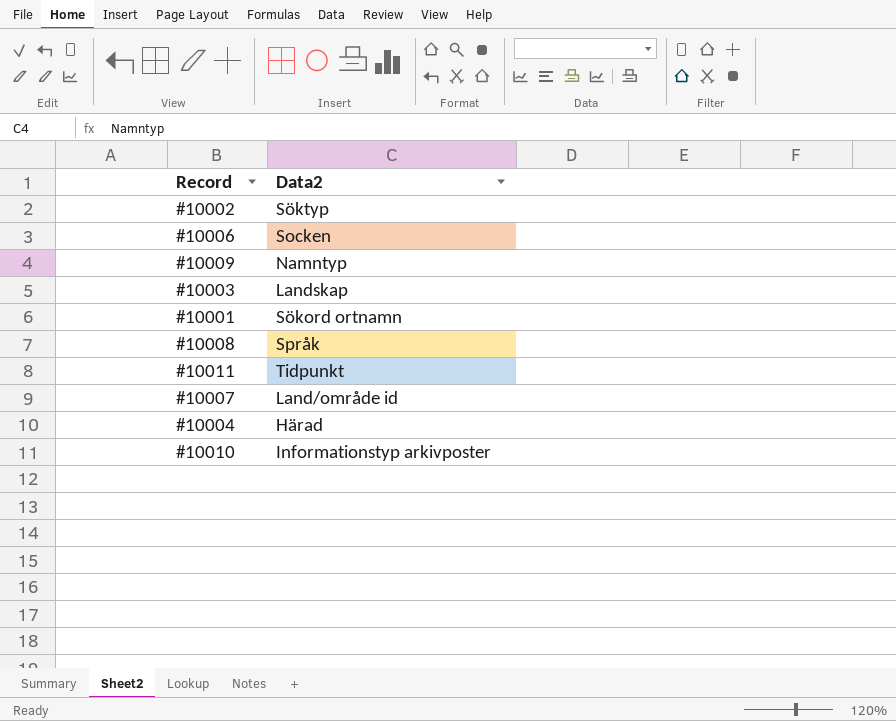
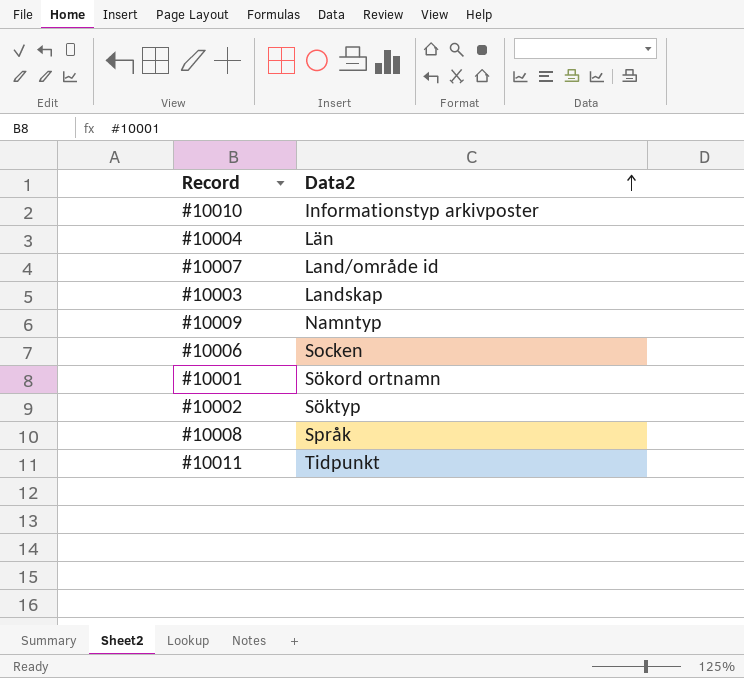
row order: none -> Data2 ascending
#10004 | Data2: Härad -> Län

